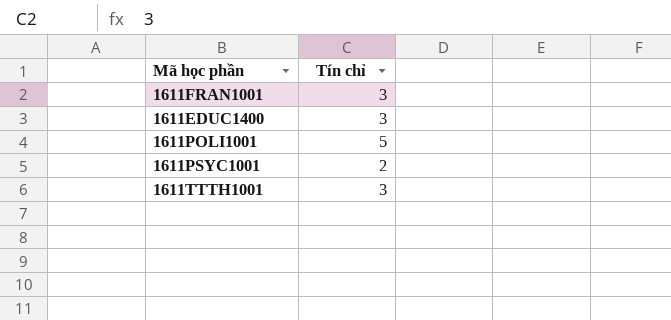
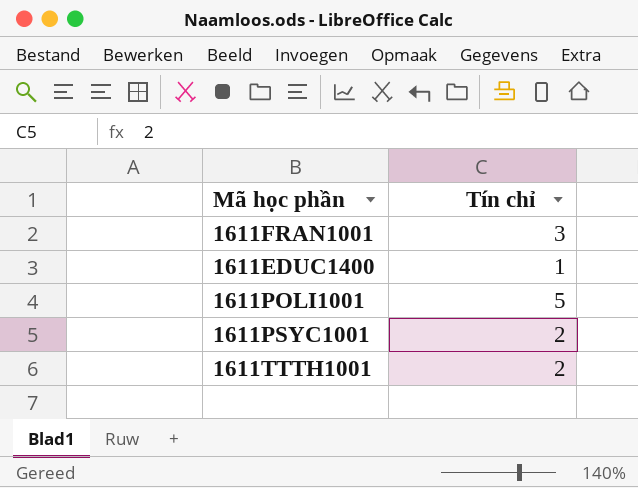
1611EDUC1400 | Tín chỉ: 3 -> 1
1611TTTH1001 | Tín chỉ: 3 -> 2

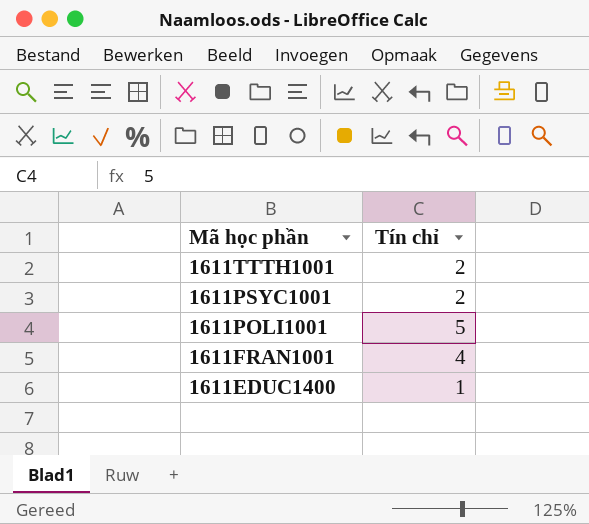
row order: none -> Mã học phần descending
1611FRAN1001 | Tín chỉ: 3 -> 4

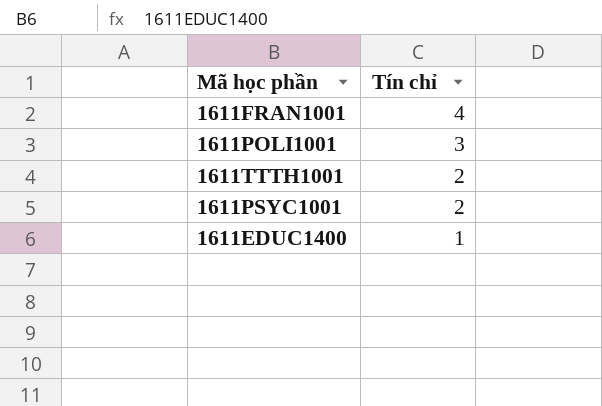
row order: Mã học phần descending -> Tín chỉ descending
1611POLI1001 | Tín chỉ: 5 -> 3

